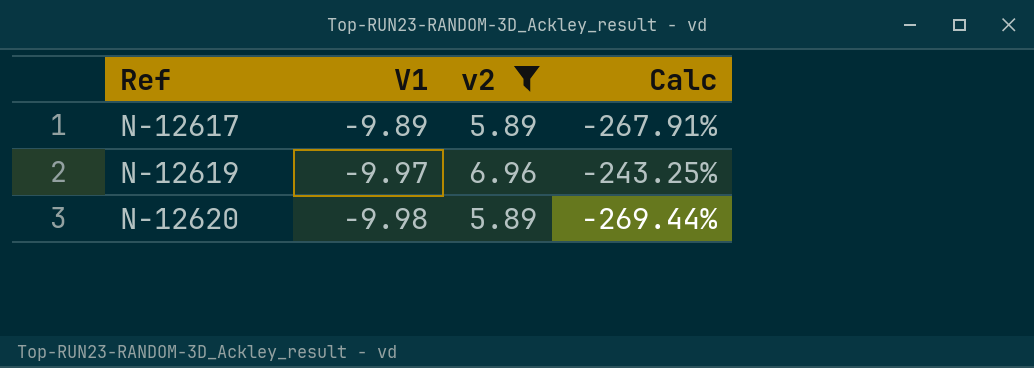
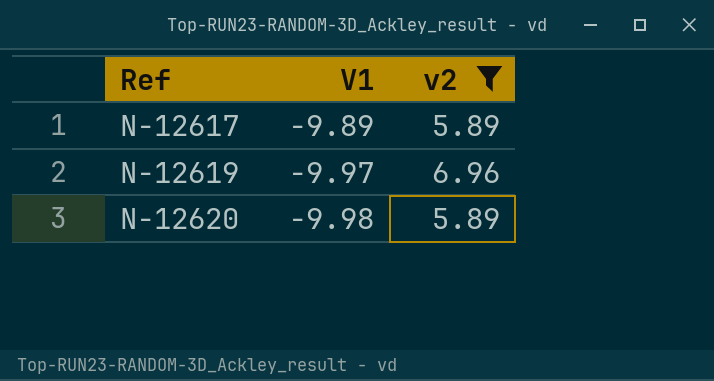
column Calc | formula: ([V1] - [v2]) / [v2] -> none

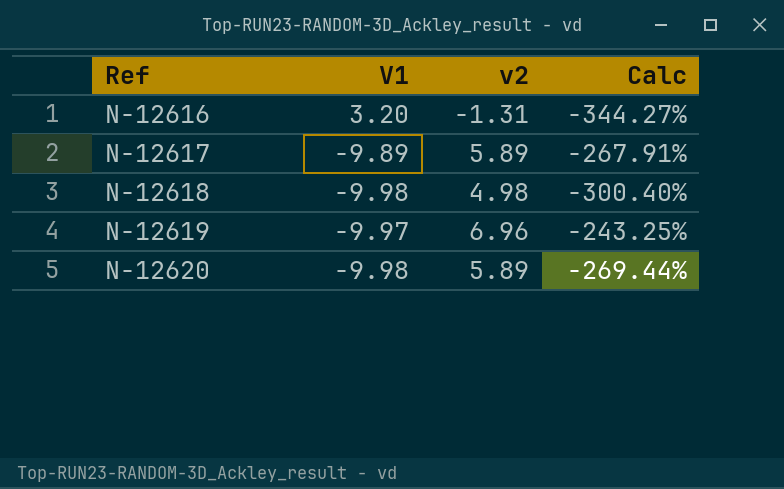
filter: v2 >= 5.89 -> none
column Calc | formula: none -> ([V1] - [v2]) / [v2]

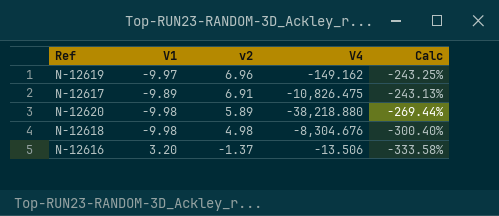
row order: Ref ascending -> v2 descending
column V4 | position: none -> 4
N-12617 | v2: 5.89 -> 6.91
N-12617 | Calc: -267.91% -> -243.13%
N-12616 | v2: -1.31 -> -1.37
N-12616 | Calc: -344.27% -> -333.58%

